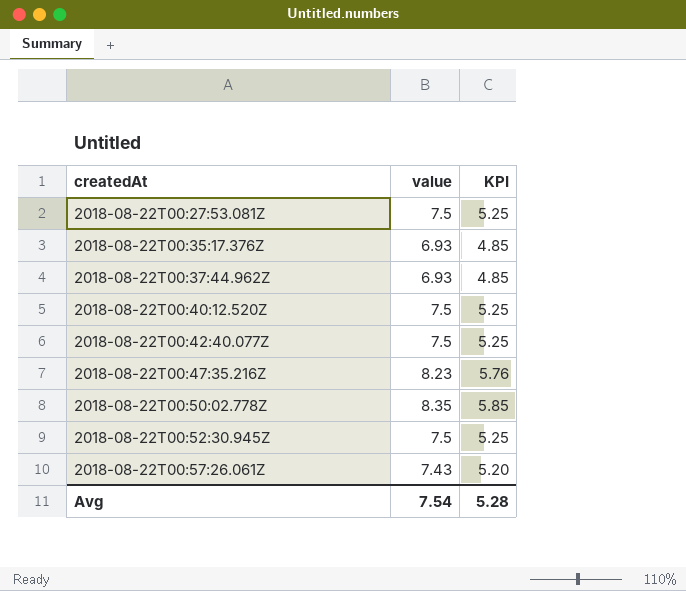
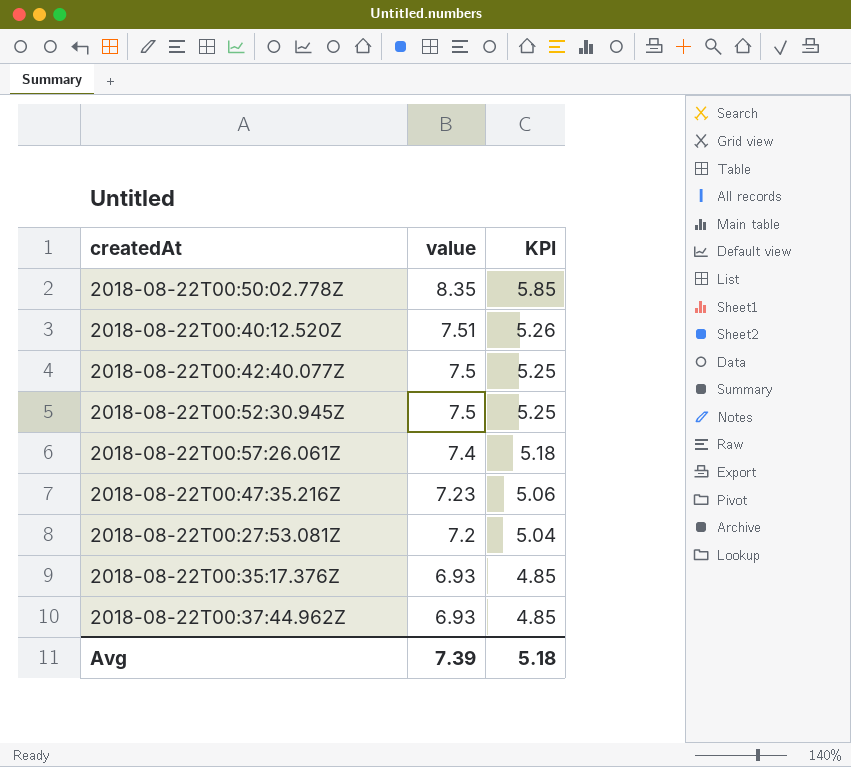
row order: createdAt ascending -> value descending
2018-08-22T00:40:12.520Z | value: 7.5 -> 7.51
2018-08-22T00:40:12.520Z | KPI: 5.25 -> 5.26
2018-08-22T00:57:26.061Z | value: 7.43 -> 7.4
2018-08-22T00:57:26.061Z | KPI: 5.20 -> 5.18
2018-08-22T00:47:35.216Z | value: 8.23 -> 7.23
2018-08-22T00:47:35.216Z | KPI: 5.76 -> 5.06
2018-08-22T00:27:53.081Z | value: 7.5 -> 7.2
2018-08-22T00:27:53.081Z | KPI: 5.25 -> 5.04
Avg | value: 7.54 -> 7.39
Avg | KPI: 5.28 -> 5.18

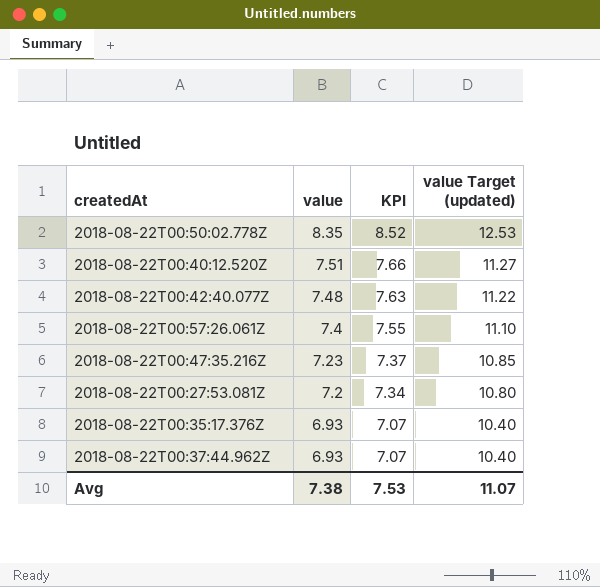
column KPI | formula: [value] * 0.7 -> [value] * 1.02
column value Target (updated) | formula: none -> [value] * 1.5
row 2018-08-22T00:52:30.945Z: 7.5 | 5.25 -> none
2018-08-22T00:42:40.077Z | value: 7.5 -> 7.48
Avg | value: 7.39 -> 7.38
Avg | KPI: 5.18 -> 7.53

